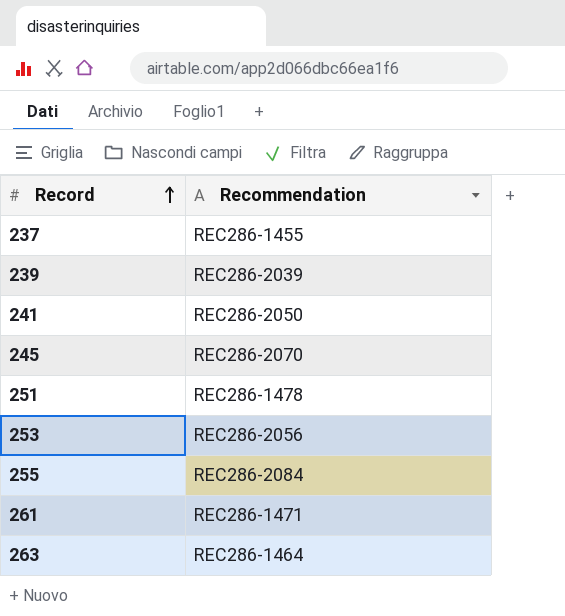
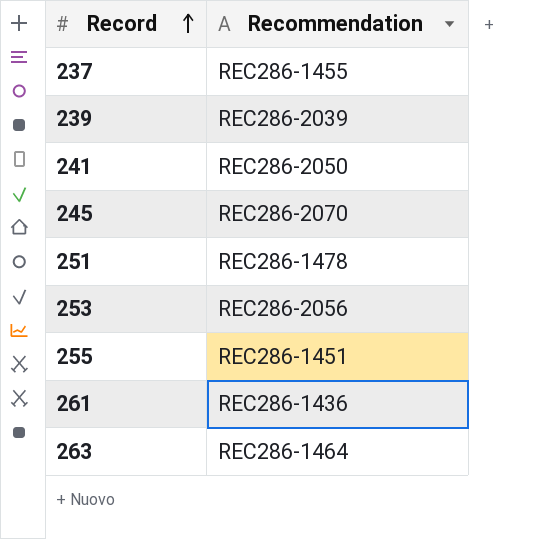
255 | Recommendation: REC286-2084 -> REC286-1451
261 | Recommendation: REC286-1471 -> REC286-1436

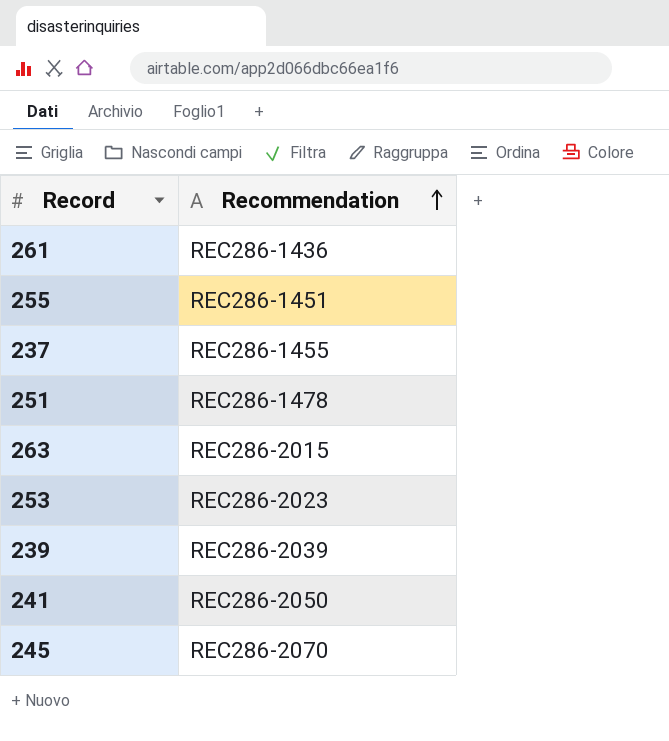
row order: Record ascending -> Recommendation ascending
263 | Recommendation: REC286-1464 -> REC286-2015
253 | Recommendation: REC286-2056 -> REC286-2023

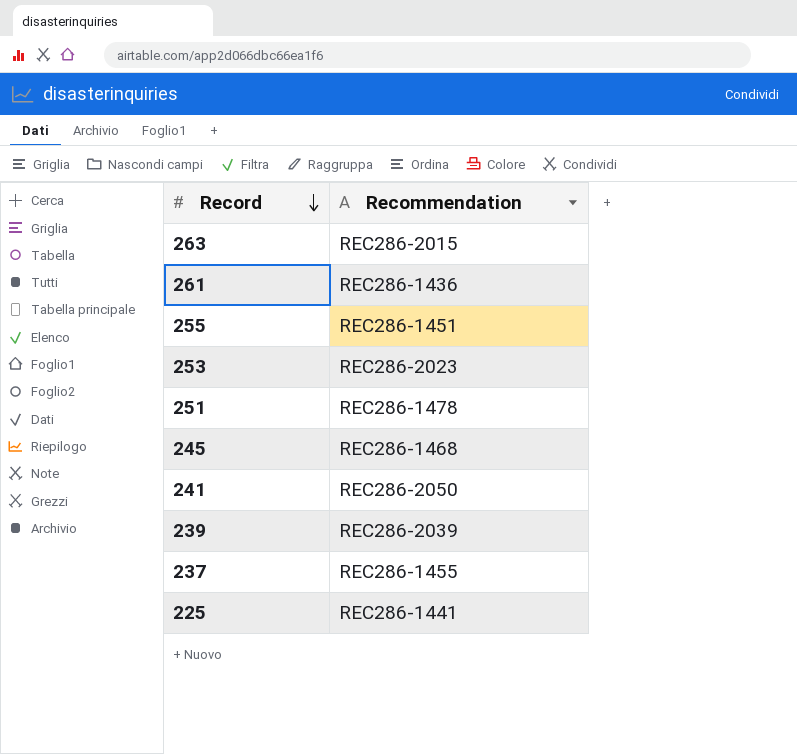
row order: Recommendation ascending -> Record descending
245 | Recommendation: REC286-2070 -> REC286-1468
row 225: none -> REC286-1441

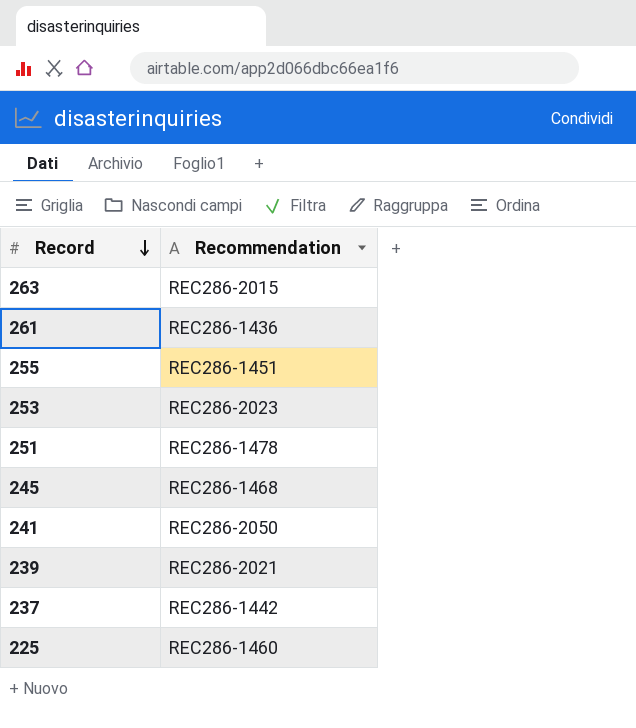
239 | Recommendation: REC286-2039 -> REC286-2021
237 | Recommendation: REC286-1455 -> REC286-1442
225 | Recommendation: REC286-1441 -> REC286-1460

